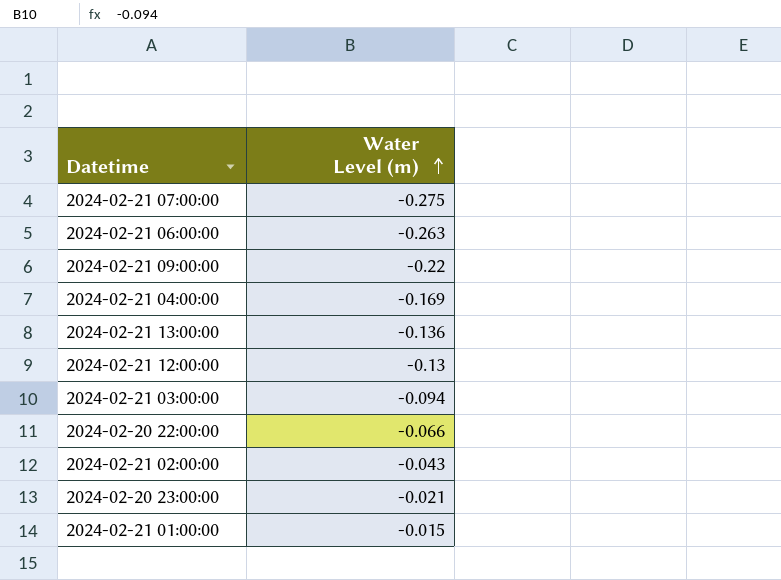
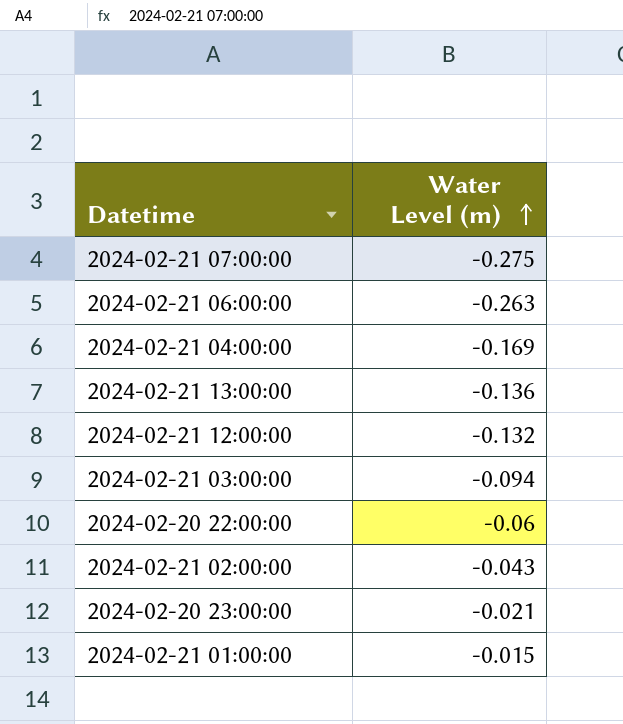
row 2024-02-21 09:00:00: -0.22 -> none
2024-02-21 12:00:00 | Water Level (m): -0.13 -> -0.132
2024-02-20 22:00:00 | Water Level (m): -0.066 -> -0.06

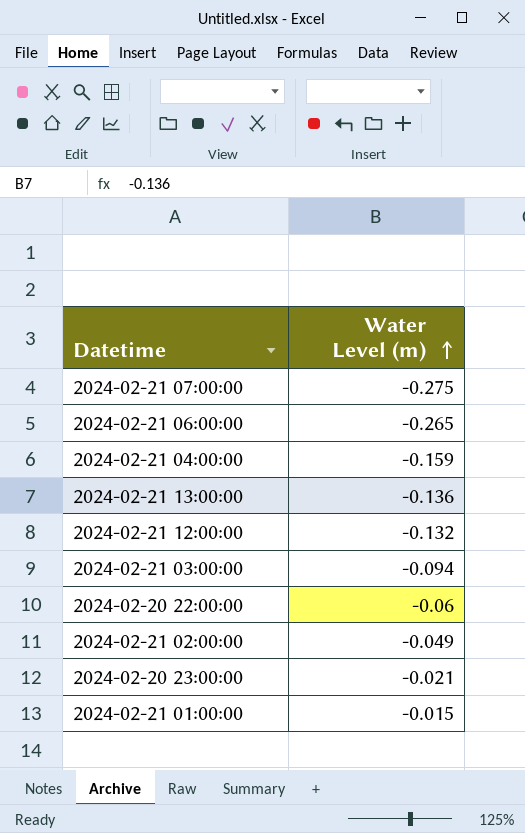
2024-02-21 06:00:00 | Water Level (m): -0.263 -> -0.265
2024-02-21 04:00:00 | Water Level (m): -0.169 -> -0.159
2024-02-21 02:00:00 | Water Level (m): -0.043 -> -0.049

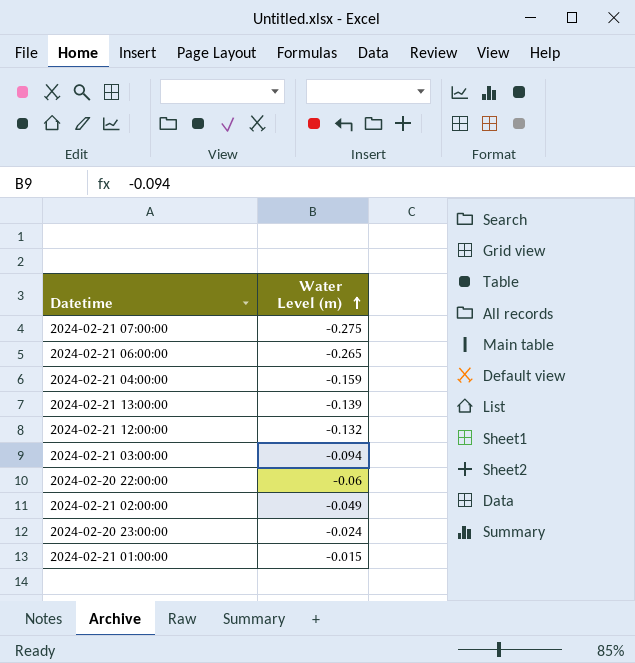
2024-02-21 13:00:00 | Water Level (m): -0.136 -> -0.139
2024-02-20 23:00:00 | Water Level (m): -0.021 -> -0.024

